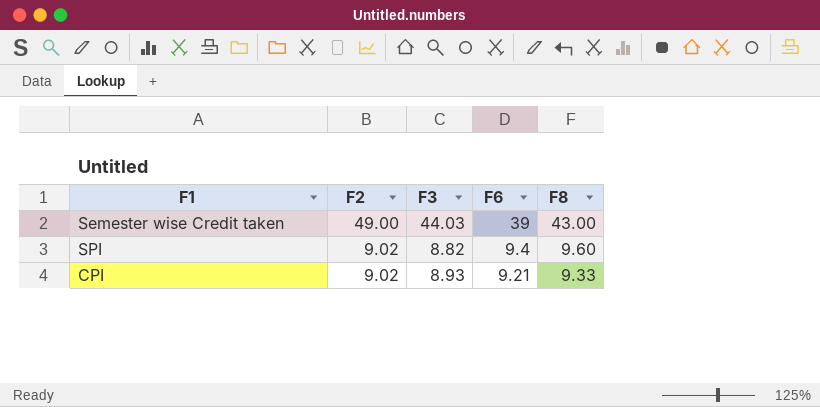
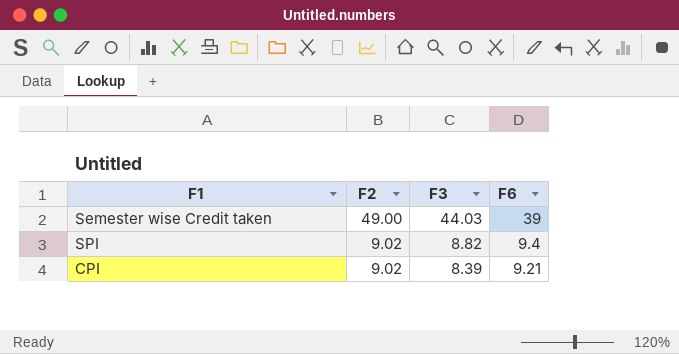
column F8 | position: 5 -> none
CPI | F3: 8.93 -> 8.39

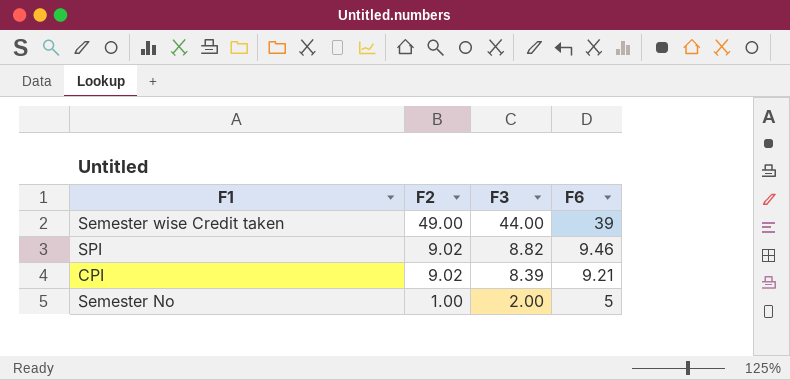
Semester wise Credit taken | F3: 44.03 -> 44.00
SPI | F6: 9.4 -> 9.46
row Semester No: none -> 1.00 | 2.00 | 5

